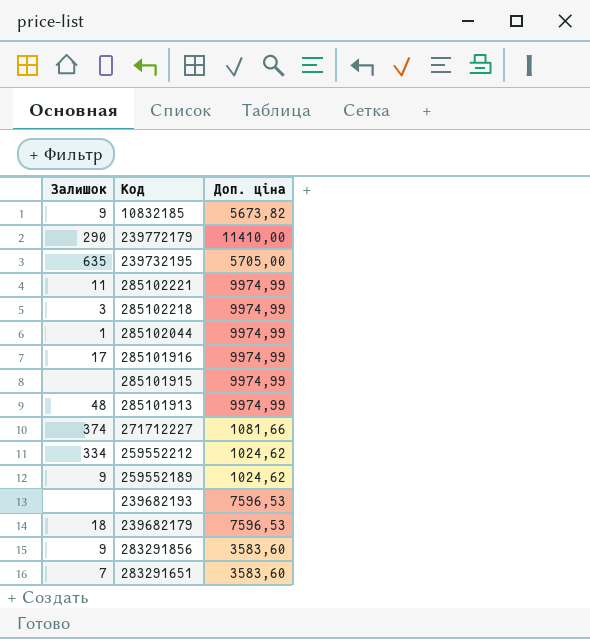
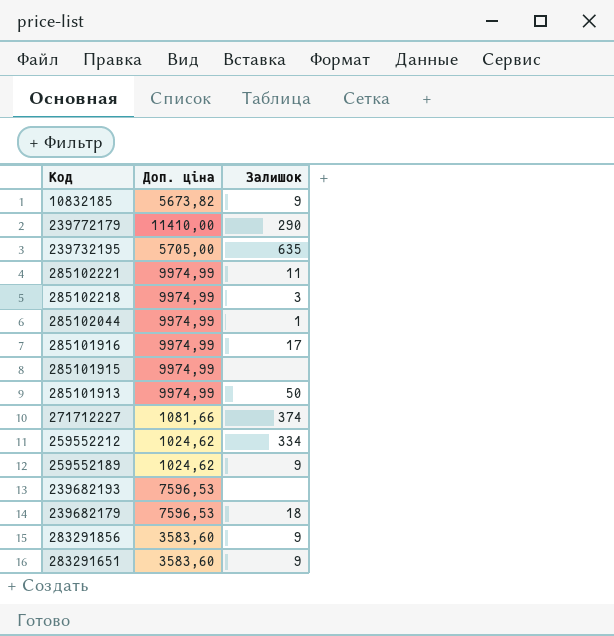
column Залишок | position: 1 -> 3
285101913 | Залишок: 48 -> 50
283291651 | Залишок: 7 -> 9

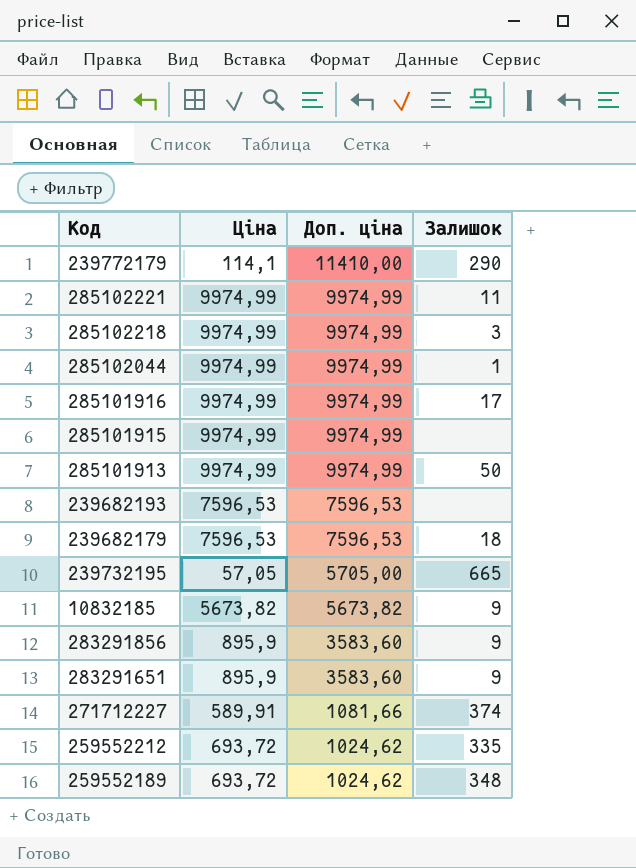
row order: none -> Доп. ціна descending
column Ціна | position: none -> 2
239732195 | Залишок: 635 -> 665
259552212 | Залишок: 334 -> 335
259552189 | Залишок: 9 -> 348

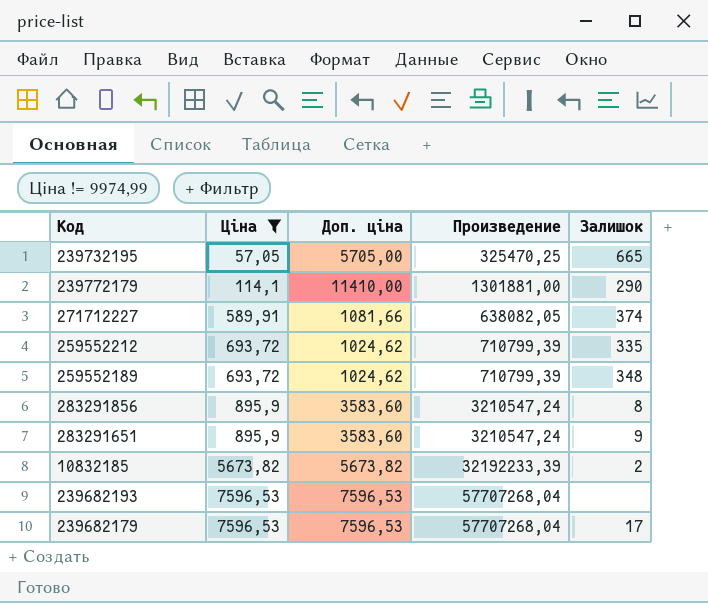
filter: none -> Ціна != 9974,99
row order: Доп. ціна descending -> Ціна ascending
column Произведение | formula: none -> [Ціна] * [Доп. ціна]
283291856 | Залишок: 9 -> 8
10832185 | Залишок: 9 -> 2
239682179 | Залишок: 18 -> 17

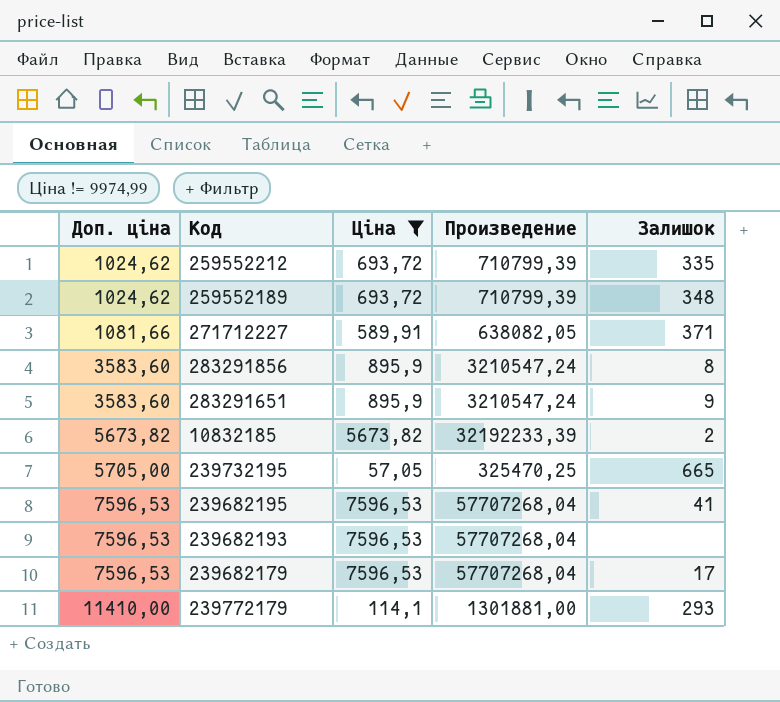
row order: Ціна ascending -> Доп. ціна ascending
column Доп. ціна | position: 3 -> 1
271712227 | Залишок: 374 -> 371
row 239682195: none -> 7596,53 | 7596,53 | 57707268,04 | 41
239772179 | Залишок: 290 -> 293

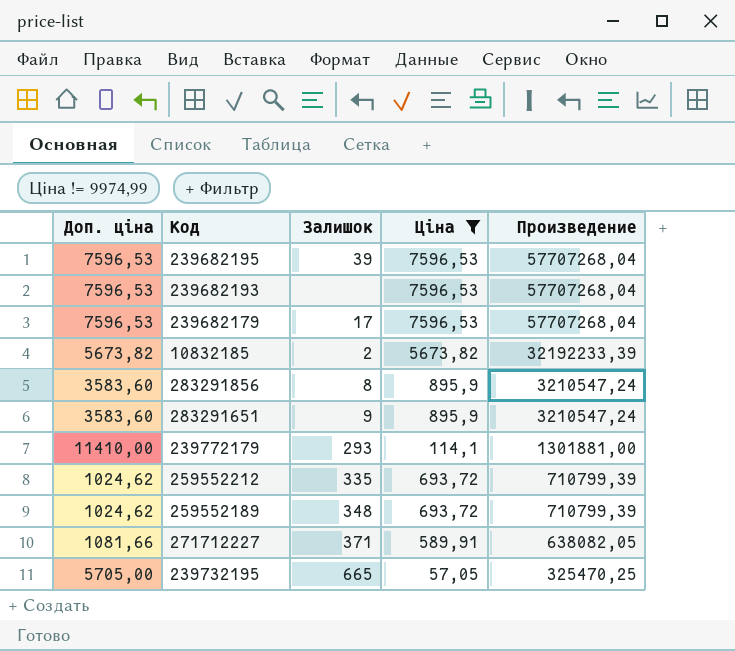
row order: Доп. ціна ascending -> Произведение descending
column Залишок | position: 5 -> 3
239682195 | Залишок: 41 -> 39

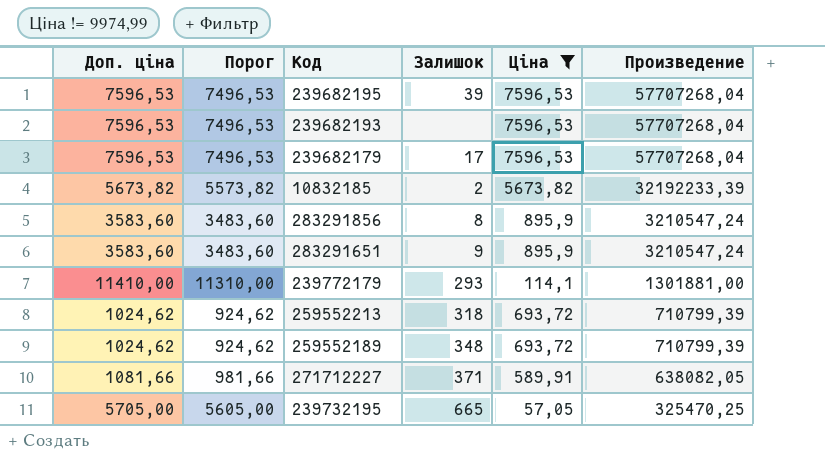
column Порог | formula: none -> [Доп. ціна] - 100
row 259552212: 1024,62 | 335 | 693,72 | 710799,39 -> none
row 259552213: none -> 1024,62 | 924,62 | 318 | 693,72 | 710799,39

